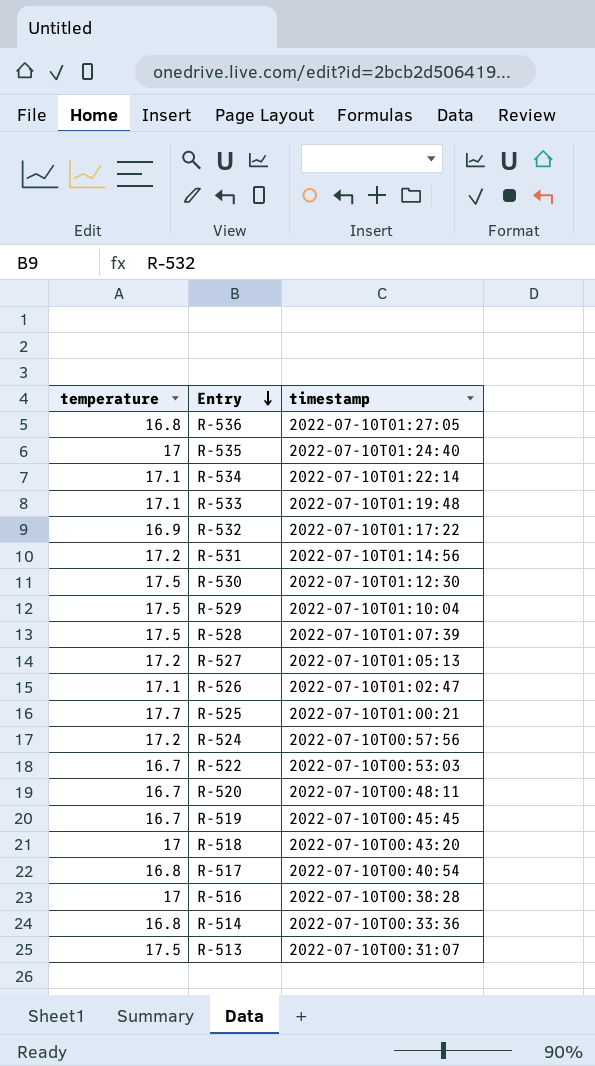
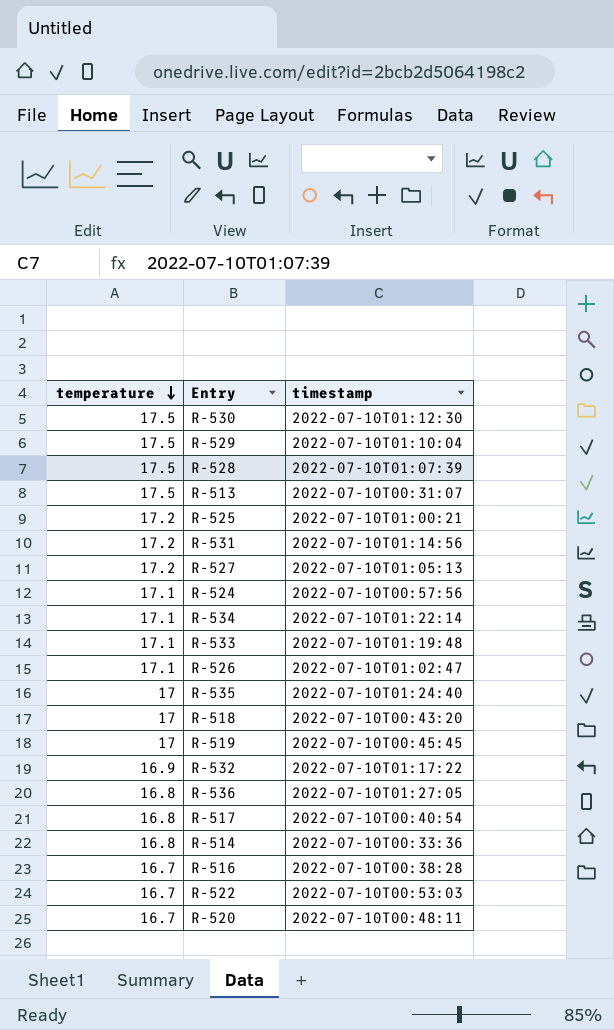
row order: Entry descending -> temperature descending
R-525 | temperature: 17.7 -> 17.2
R-524 | temperature: 17.2 -> 17.1
R-519 | temperature: 16.7 -> 17
R-516 | temperature: 17 -> 16.7

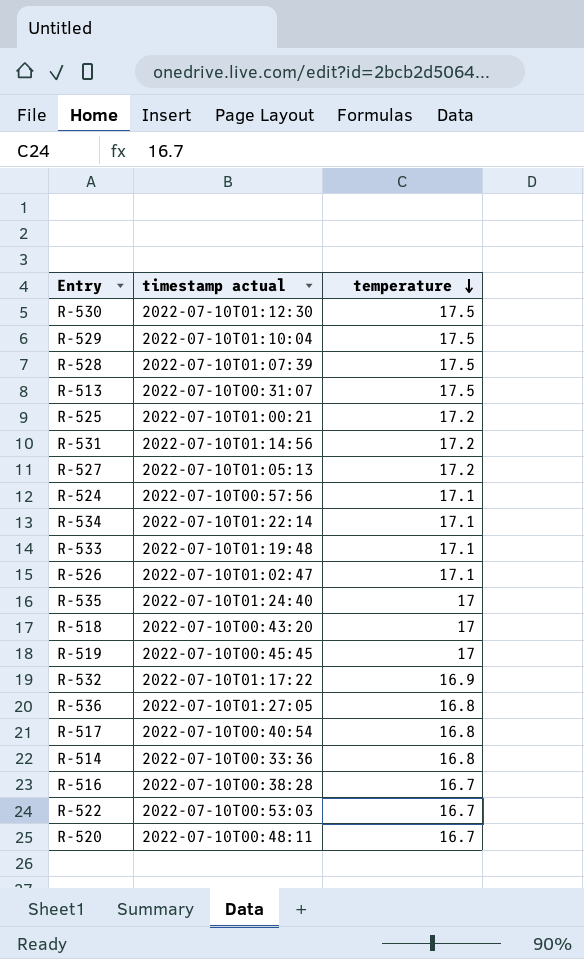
column name: timestamp -> timestamp actual
column temperature | position: 1 -> 3

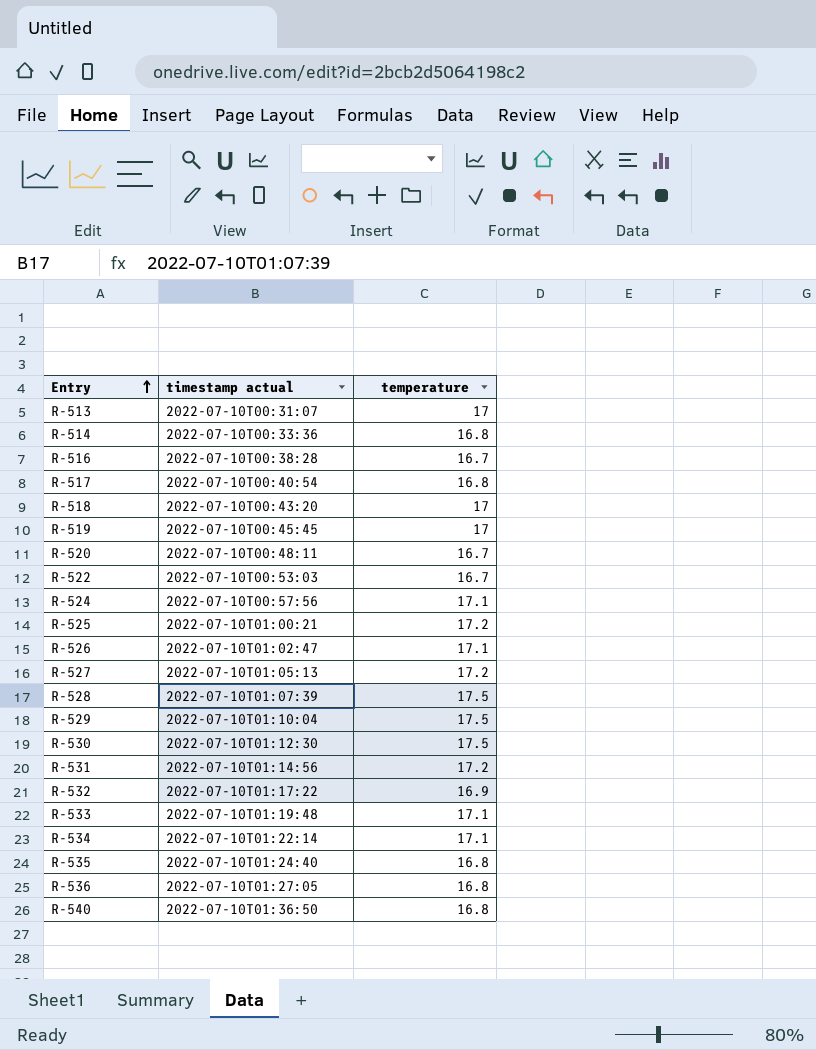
row order: temperature descending -> Entry ascending
R-513 | temperature: 17.5 -> 17
R-535 | temperature: 17 -> 16.8
row R-540: none -> 2022-07-10T01:36:50 | 16.8

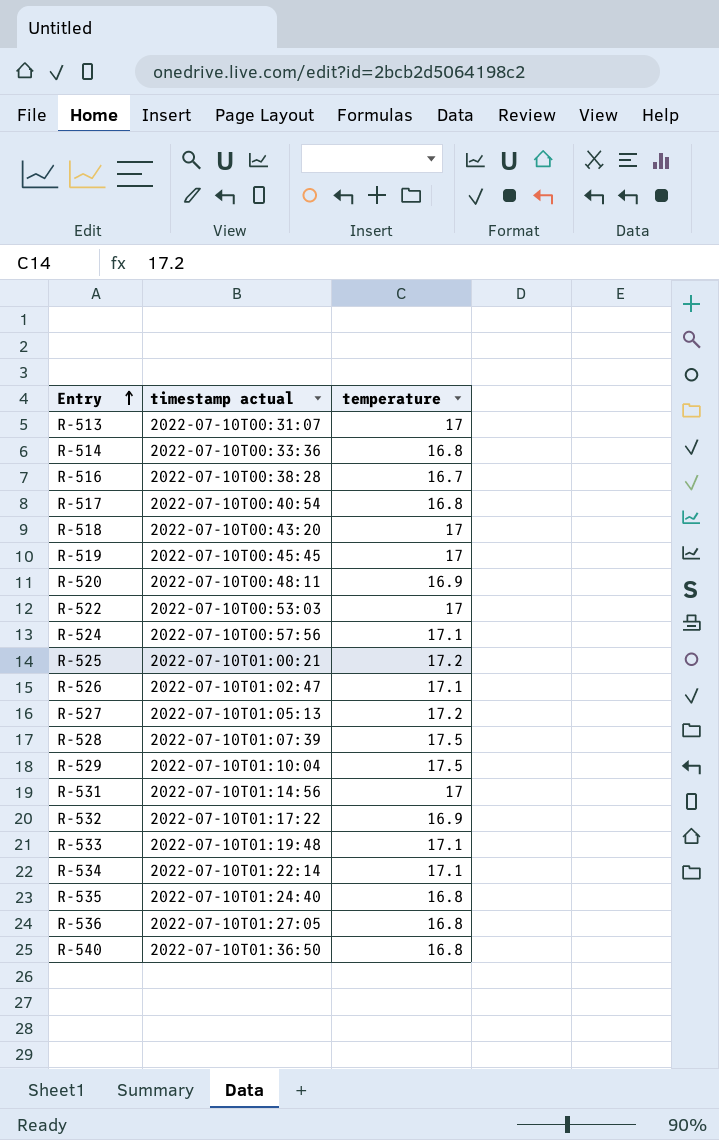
row R-530: 2022-07-10T01:12:30 | 17.5 -> none
R-520 | temperature: 16.7 -> 16.9
R-522 | temperature: 16.7 -> 17
R-531 | temperature: 17.2 -> 17

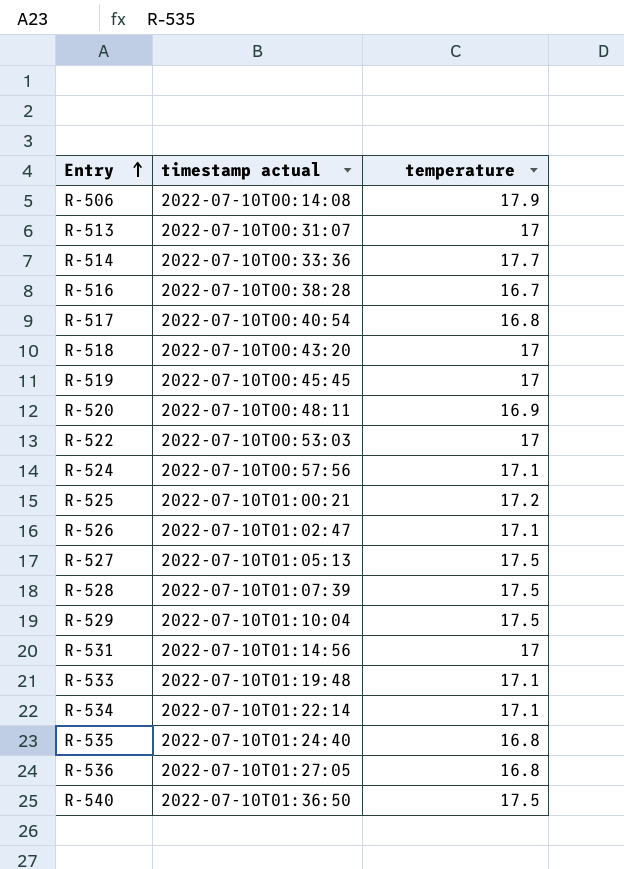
row R-532: 2022-07-10T01:17:22 | 16.9 -> none
row R-506: none -> 2022-07-10T00:14:08 | 17.9
R-514 | temperature: 16.8 -> 17.7
R-527 | temperature: 17.2 -> 17.5
R-540 | temperature: 16.8 -> 17.5

